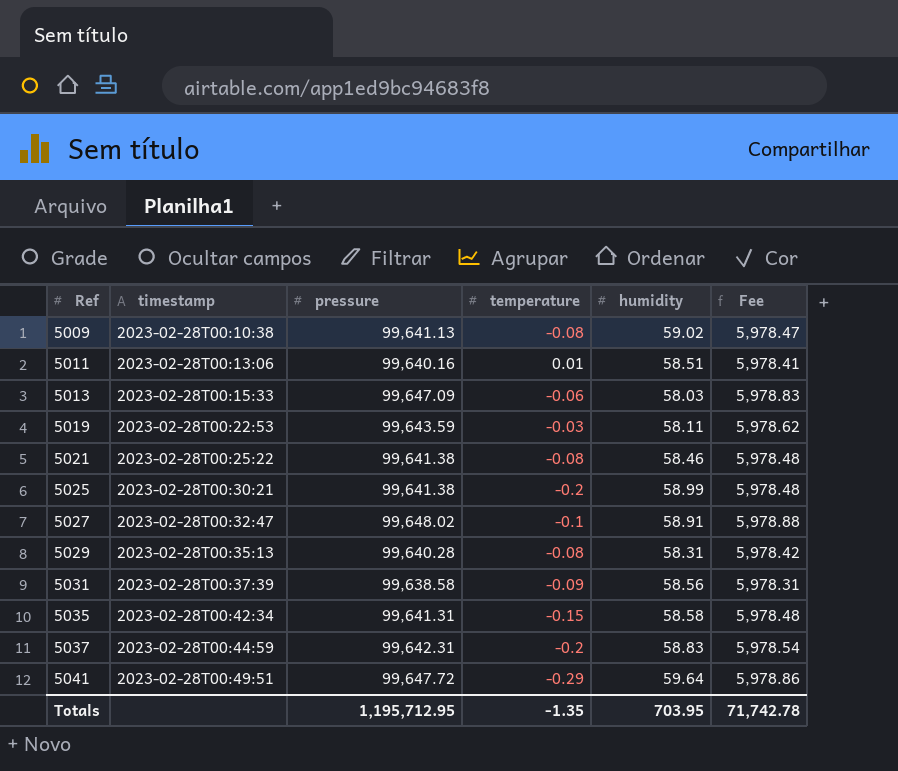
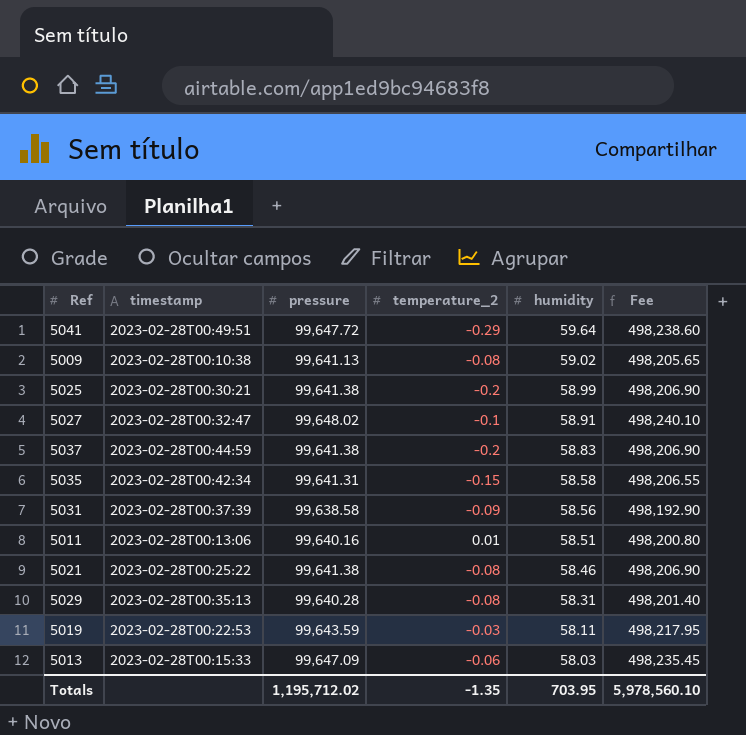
row order: Ref ascending -> humidity descending
column name: temperature -> temperature_2
column Fee | formula: [pressure] * 0.06 -> [pressure] * 5
5037 | pressure: 99,642.31 -> 99,641.38
Totals | pressure: 1,195,712.95 -> 1,195,712.02
Totals | Fee: 71,742.78 -> 5,978,560.10

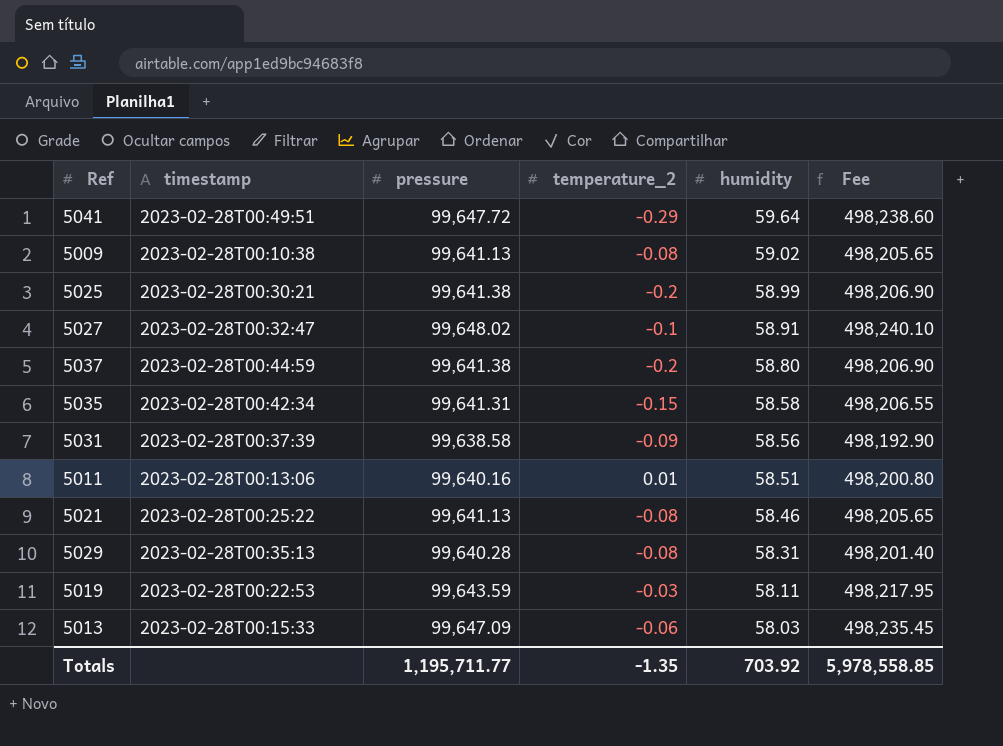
5037 | humidity: 58.83 -> 58.80
5021 | pressure: 99,641.38 -> 99,641.13
5021 | Fee: 498,206.90 -> 498,205.65
Totals | pressure: 1,195,712.02 -> 1,195,711.77
Totals | humidity: 703.95 -> 703.92
Totals | Fee: 5,978,560.10 -> 5,978,558.85

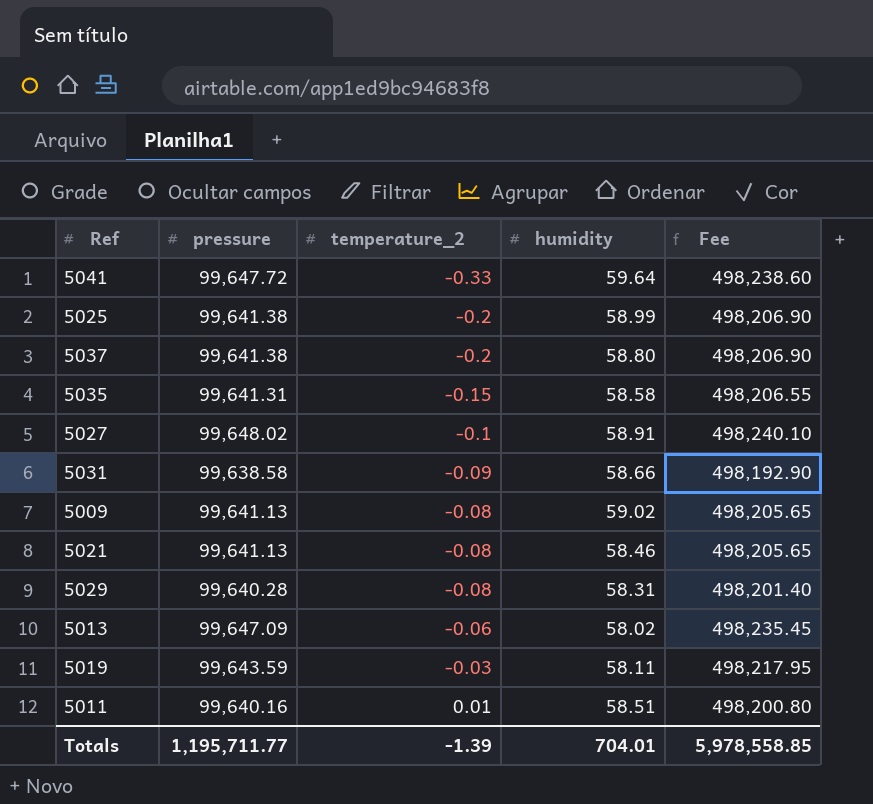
row order: humidity descending -> temperature_2 ascending
column timestamp | position: 2 -> none
5041 | temperature_2: -0.29 -> -0.33
5031 | humidity: 58.56 -> 58.66
5013 | humidity: 58.03 -> 58.02
Totals | temperature_2: -1.35 -> -1.39
Totals | humidity: 703.92 -> 704.01

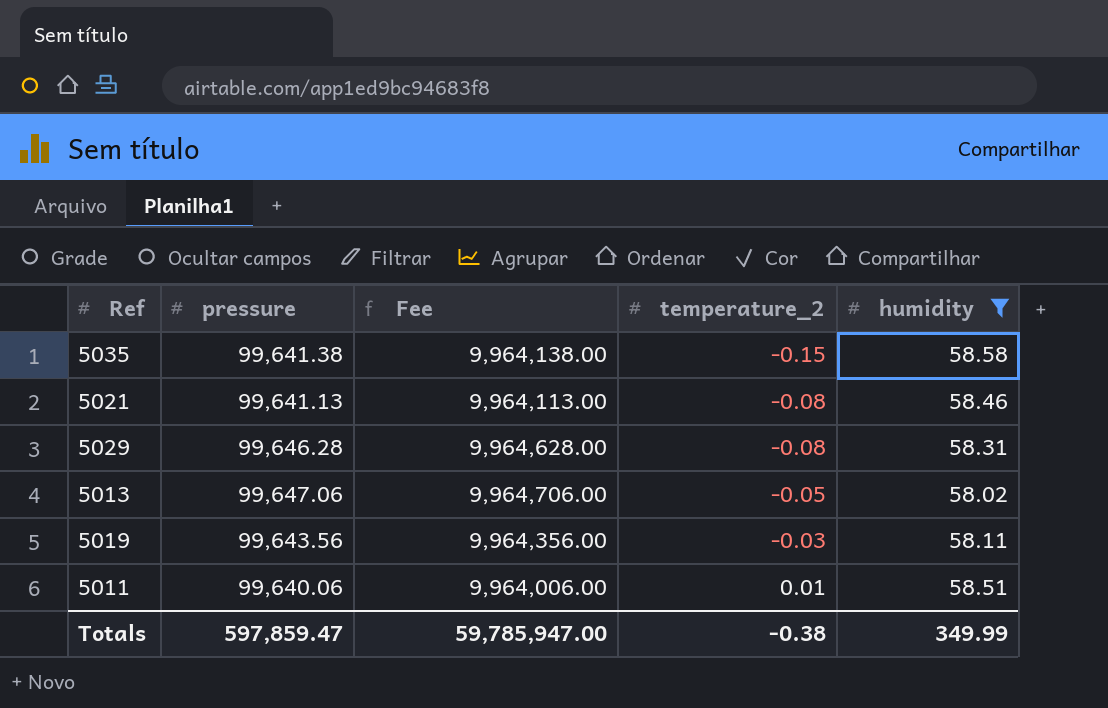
filter: none -> humidity <= 58.58
column Fee | formula: [pressure] * 5 -> [pressure] * 100
column Fee | position: 5 -> 3
5035 | pressure: 99,641.31 -> 99,641.38
5029 | pressure: 99,640.28 -> 99,646.28
5013 | pressure: 99,647.09 -> 99,647.06
5013 | temperature_2: -0.06 -> -0.05
5019 | pressure: 99,643.59 -> 99,643.56
5011 | pressure: 99,640.16 -> 99,640.06
Totals | pressure: 1,195,711.77 -> 597,859.47
Totals | Fee: 5,978,558.85 -> 59,785,947.00
Totals | temperature_2: -1.39 -> -0.38
Totals | humidity: 704.01 -> 349.99

